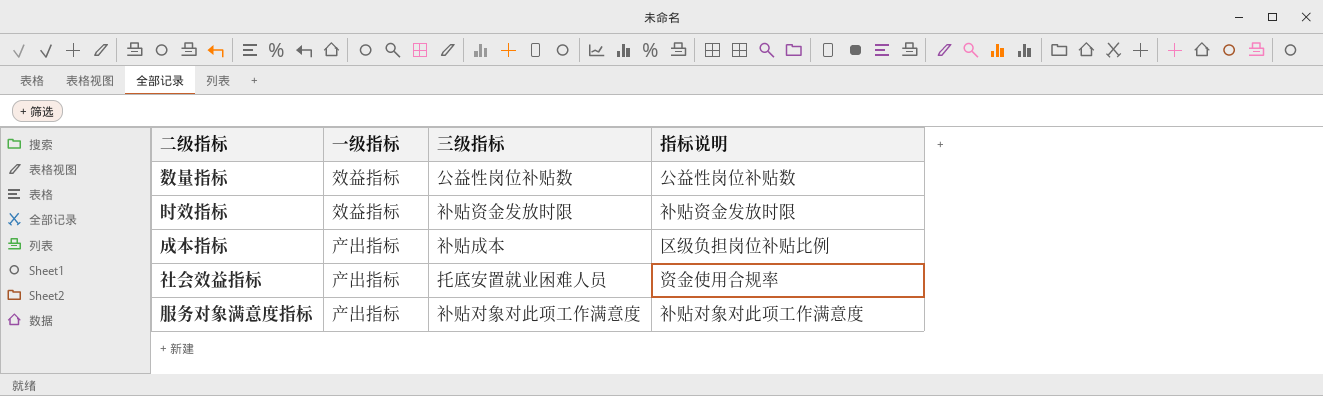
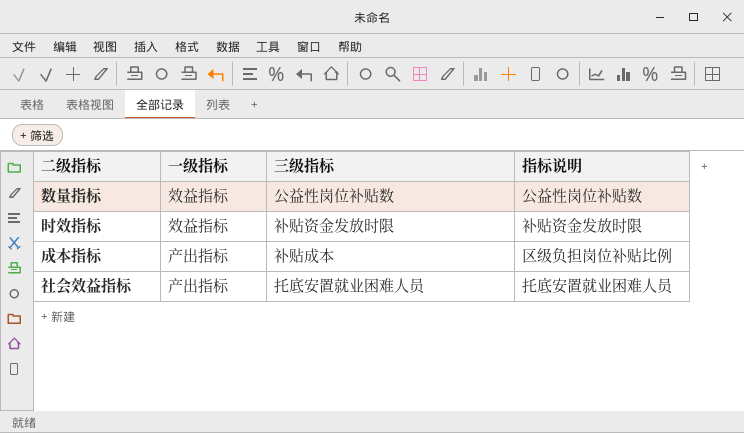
row 服务对象满意度指标: 产出指标 | 补贴对象对此项工作满意度 | 补贴对象对此项工作满意度 -> none
社会效益指标 | 指标说明: 资金使用合规率 -> 托底安置就业困难人员

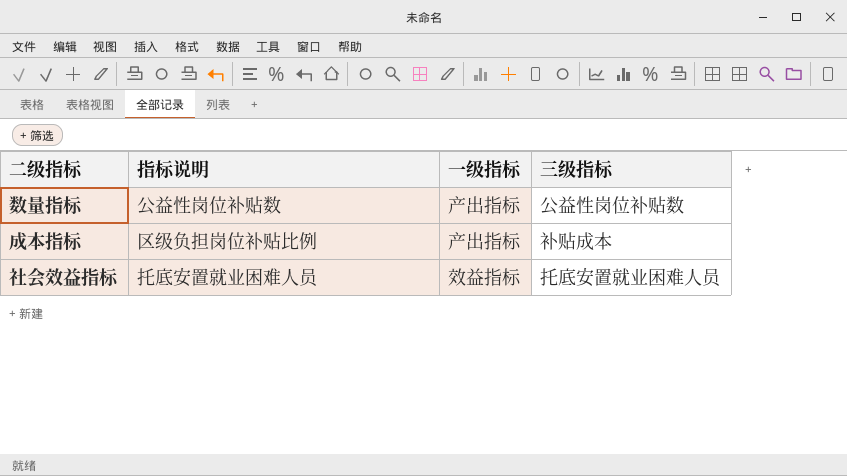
column 指标说明 | position: 4 -> 2
row 时效指标: 效益指标 | 补贴资金发放时限 | 补贴资金发放时限 -> none
数量指标 | 一级指标: 效益指标 -> 产出指标
社会效益指标 | 一级指标: 产出指标 -> 效益指标

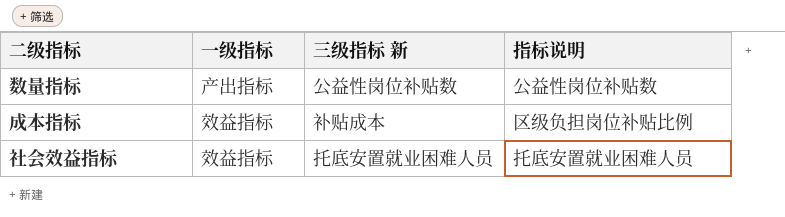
column name: 三级指标 -> 三级指标 新
column 指标说明 | position: 2 -> 4
成本指标 | 一级指标: 产出指标 -> 效益指标

